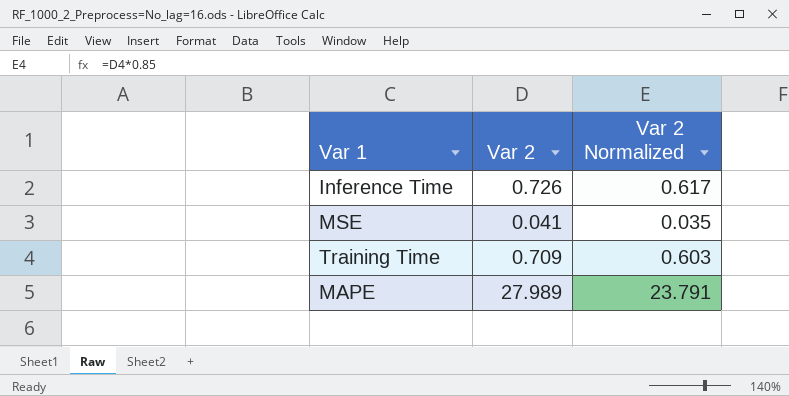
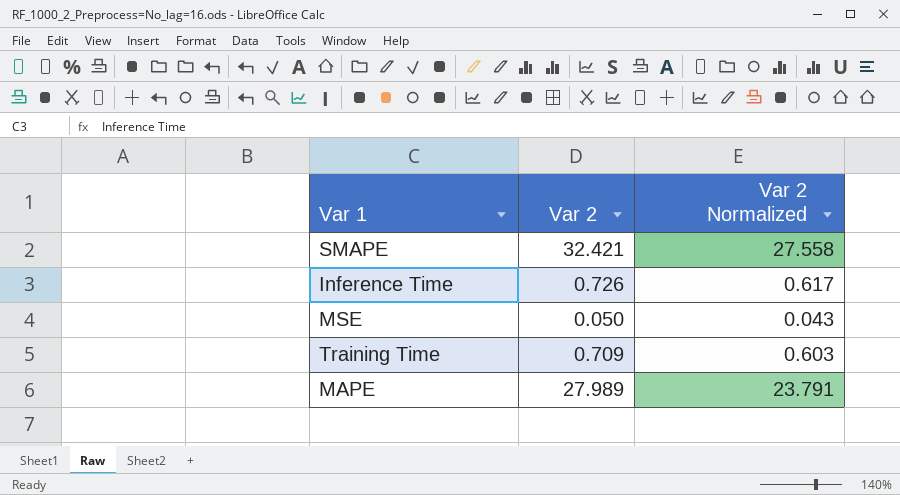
row SMAPE: none -> 32.421 | 27.558
MSE | Var 2: 0.041 -> 0.050
MSE | Var 2 Normalized: 0.035 -> 0.043

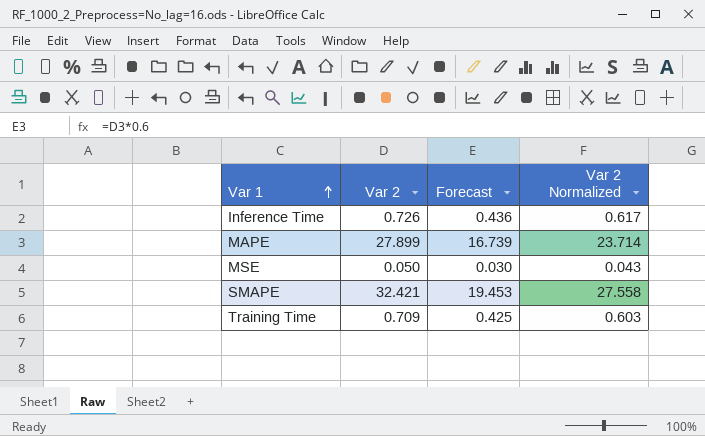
row order: none -> Var 1 ascending
column Forecast | formula: none -> [Var 2] * 0.6
MAPE | Var 2: 27.989 -> 27.899
MAPE | Var 2 Normalized: 23.791 -> 23.714

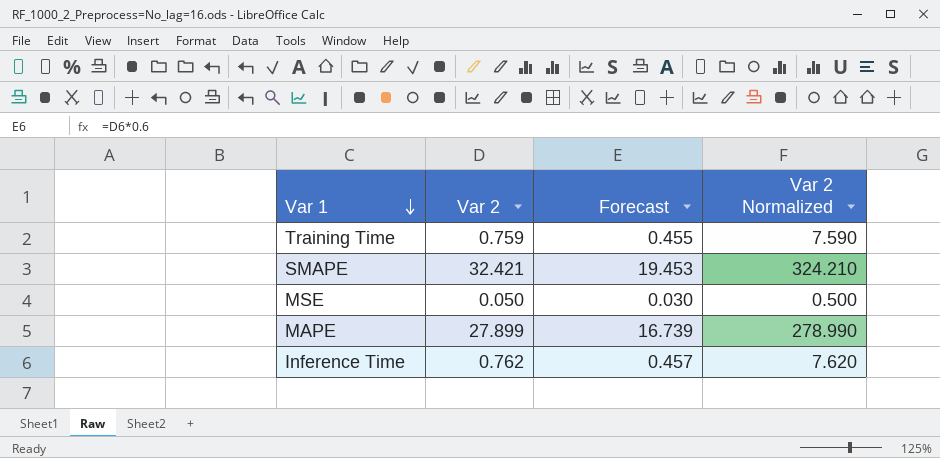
row order: Var 1 ascending -> Var 1 descending
column Var 2 Normalized | formula: [Var 2] * 0.85 -> [Var 2] * 10
Training Time | Var 2: 0.709 -> 0.759
Training Time | Forecast: 0.425 -> 0.455
Inference Time | Var 2: 0.726 -> 0.762
Inference Time | Forecast: 0.436 -> 0.457

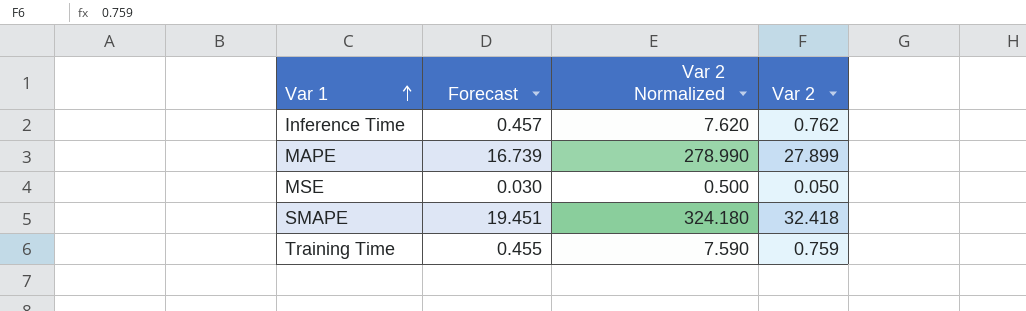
row order: Var 1 descending -> Var 1 ascending
column Var 2 | position: 2 -> 4
SMAPE | Forecast: 19.453 -> 19.451
SMAPE | Var 2 Normalized: 324.210 -> 324.180
SMAPE | Var 2: 32.421 -> 32.418

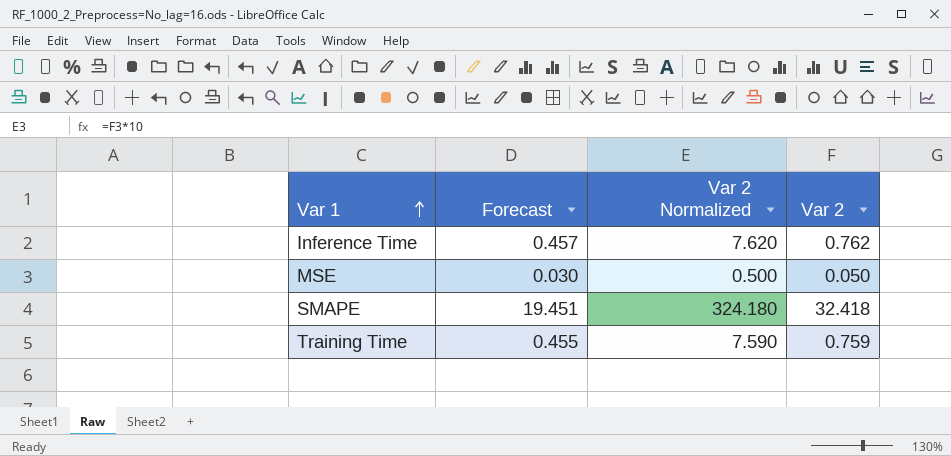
row MAPE: 16.739 | 278.990 | 27.899 -> none

